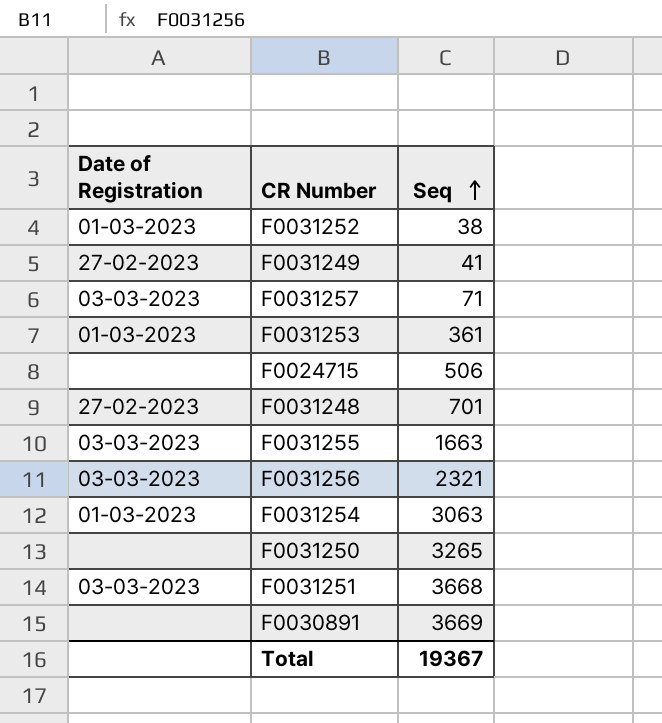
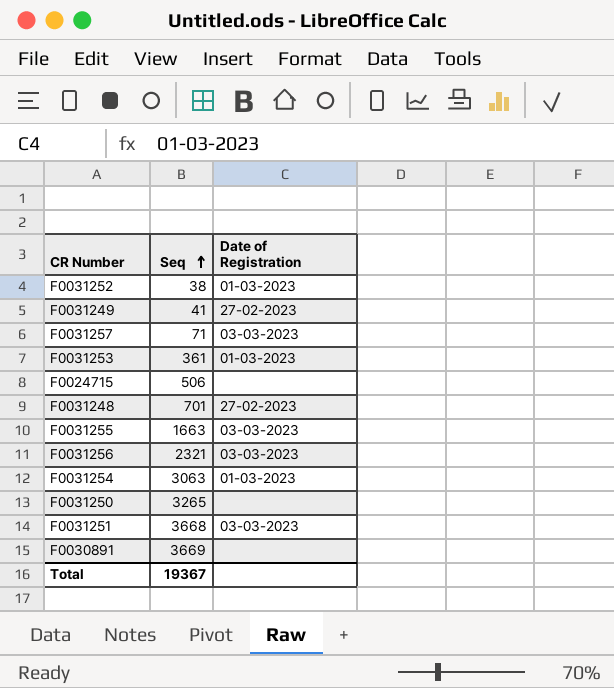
column Date of Registration | position: 1 -> 3

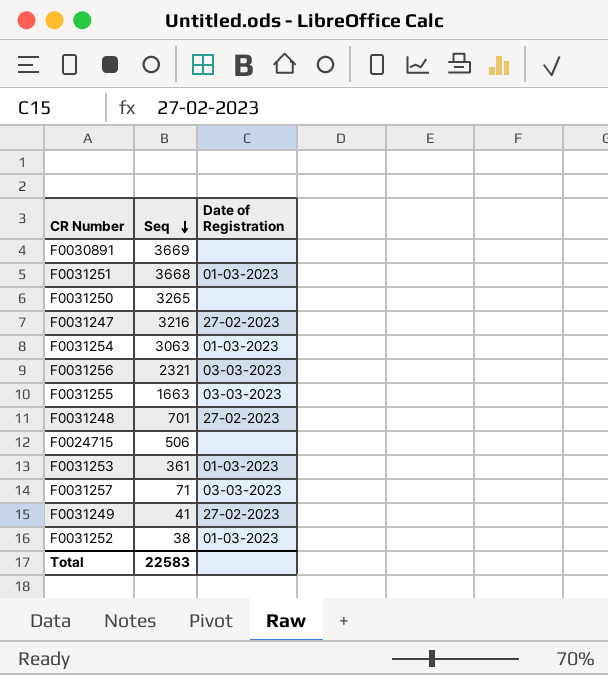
row order: Seq ascending -> Seq descending
F0031251 | Date of Registration: 03-03-2023 -> 01-03-2023
row F0031247: none -> 3216 | 27-02-2023
Total | Seq: 19367 -> 22583

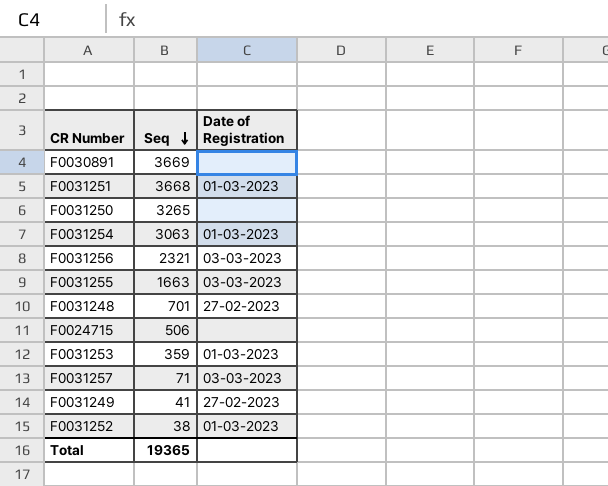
row F0031247: 3216 | 27-02-2023 -> none
F0031253 | Seq: 361 -> 359
Total | Seq: 22583 -> 19365

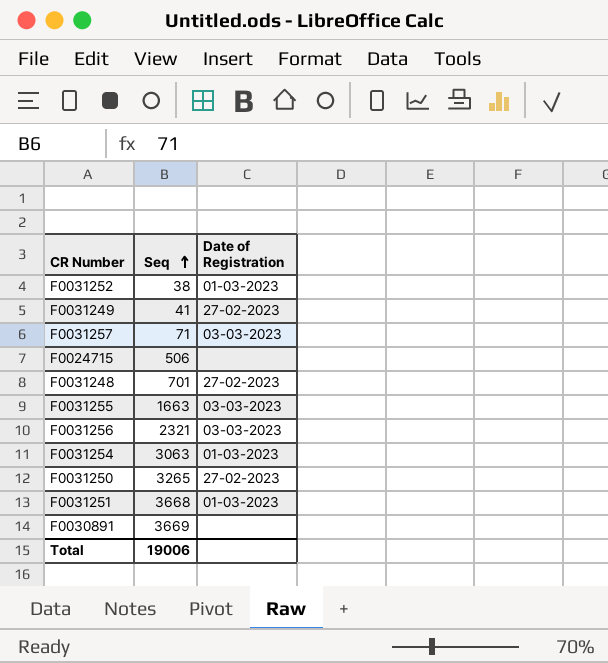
row order: Seq descending -> Seq ascending
row F0031253: 359 | 01-03-2023 -> none
F0031250 | Date of Registration: none -> 27-02-2023
Total | Seq: 19365 -> 19006

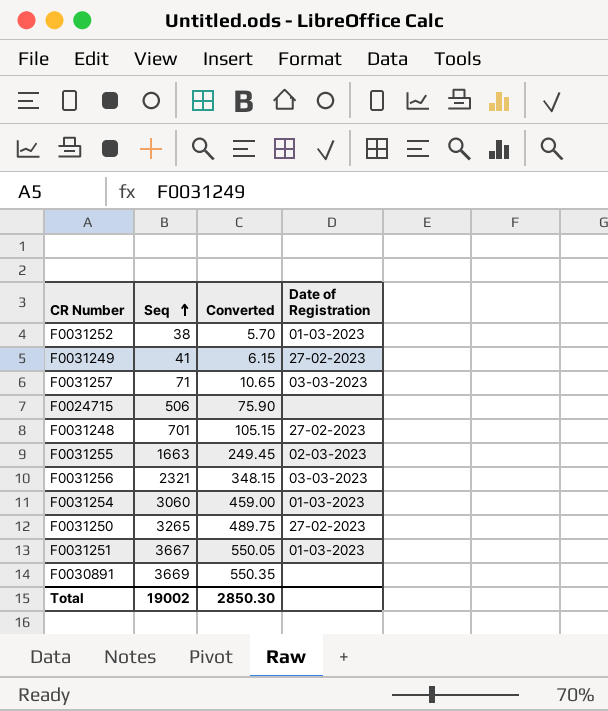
column Converted | formula: none -> [Seq] * 0.15
F0031255 | Date of Registration: 03-03-2023 -> 02-03-2023
F0031254 | Seq: 3063 -> 3060
F0031251 | Seq: 3668 -> 3667
Total | Seq: 19006 -> 19002

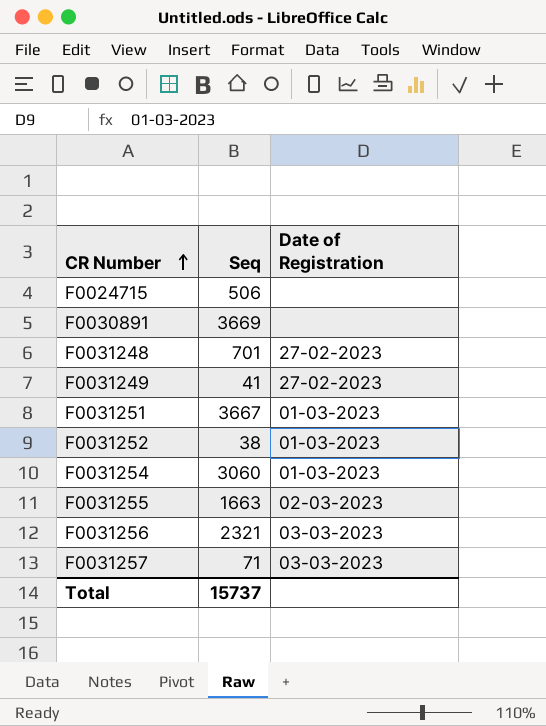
row order: Seq ascending -> CR Number ascending
column Converted | formula: [Seq] * 0.15 -> none
row F0031250: 3265 | 489.75 | 27-02-2023 -> none
Total | Seq: 19002 -> 15737

